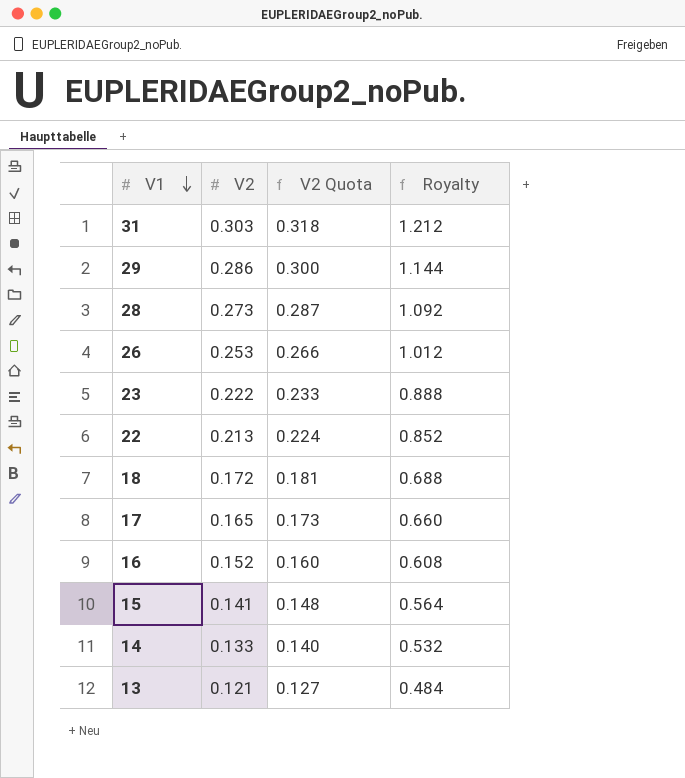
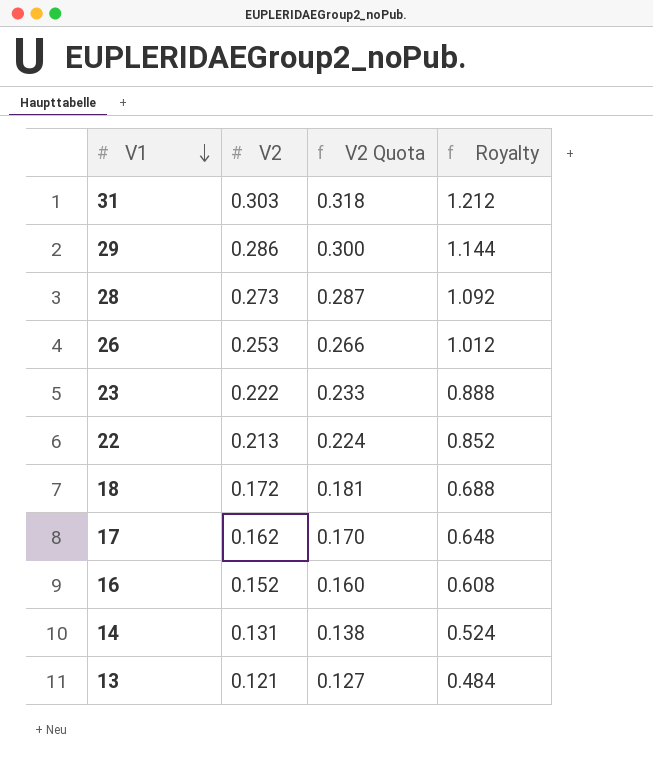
row 15: 0.141 | 0.148 | 0.564 -> none
17 | V2: 0.165 -> 0.162
17 | V2 Quota: 0.173 -> 0.170
17 | Royalty: 0.660 -> 0.648
14 | V2: 0.133 -> 0.131
14 | V2 Quota: 0.140 -> 0.138
14 | Royalty: 0.532 -> 0.524

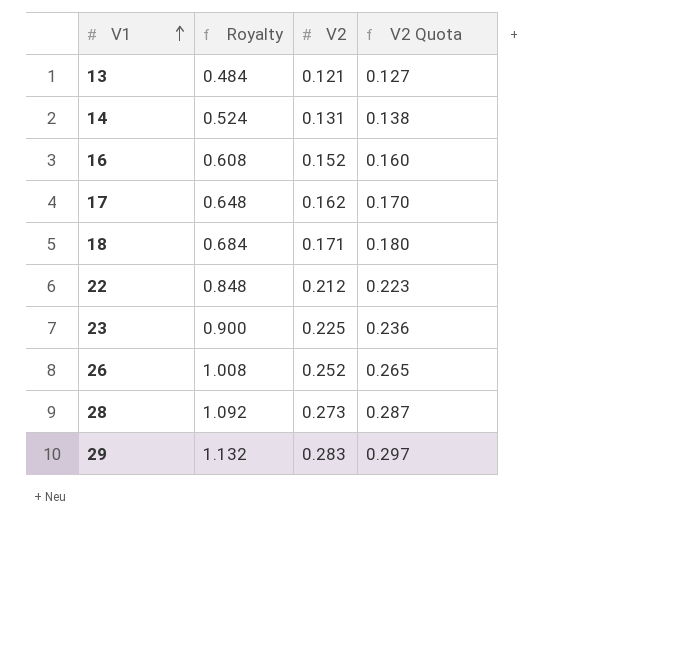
row order: V1 descending -> V1 ascending
column Royalty | position: 4 -> 2
row 31: 0.303 | 0.318 | 1.212 -> none
18 | Royalty: 0.688 -> 0.684
18 | V2: 0.172 -> 0.171
18 | V2 Quota: 0.181 -> 0.180
22 | Royalty: 0.852 -> 0.848
22 | V2: 0.213 -> 0.212
22 | V2 Quota: 0.224 -> 0.223
23 | Royalty: 0.888 -> 0.900
23 | V2: 0.222 -> 0.225
23 | V2 Quota: 0.233 -> 0.236
26 | Royalty: 1.012 -> 1.008
26 | V2: 0.253 -> 0.252
26 | V2 Quota: 0.266 -> 0.265
29 | Royalty: 1.144 -> 1.132
29 | V2: 0.286 -> 0.283
29 | V2 Quota: 0.300 -> 0.297

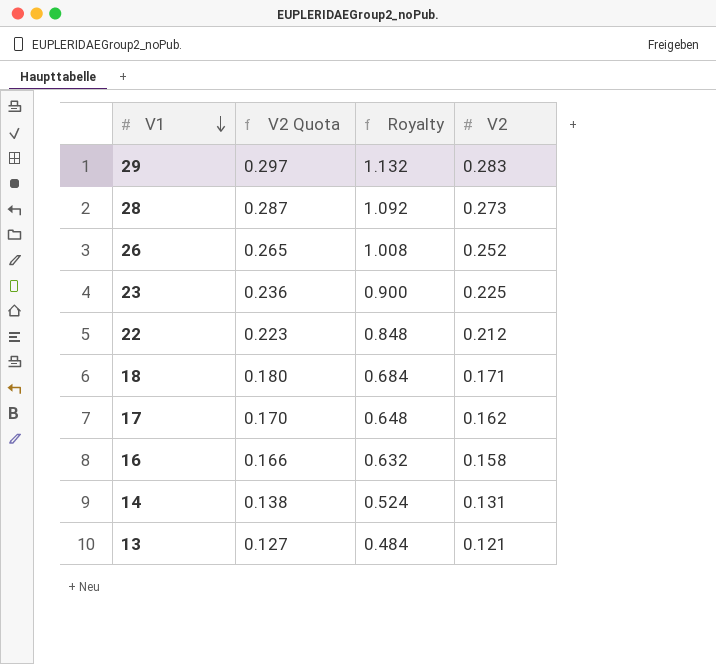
row order: V1 ascending -> V1 descending
column V2 Quota | position: 4 -> 2
16 | V2 Quota: 0.160 -> 0.166
16 | Royalty: 0.608 -> 0.632
16 | V2: 0.152 -> 0.158

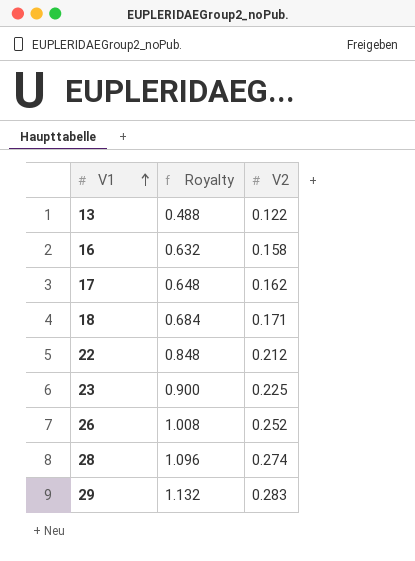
row order: V1 descending -> V1 ascending
column V2 Quota | formula: [V2] * 1.05 -> none
row 14: 0.138 | 0.524 | 0.131 -> none
13 | Royalty: 0.484 -> 0.488
13 | V2: 0.121 -> 0.122
28 | Royalty: 1.092 -> 1.096
28 | V2: 0.273 -> 0.274

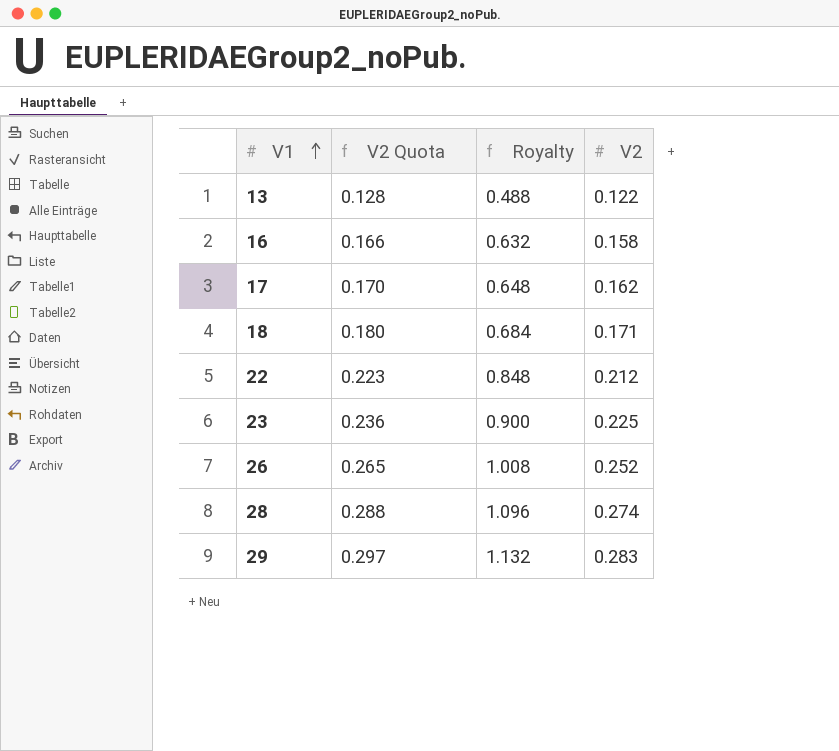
column V2 Quota | formula: none -> [V2] * 1.05

